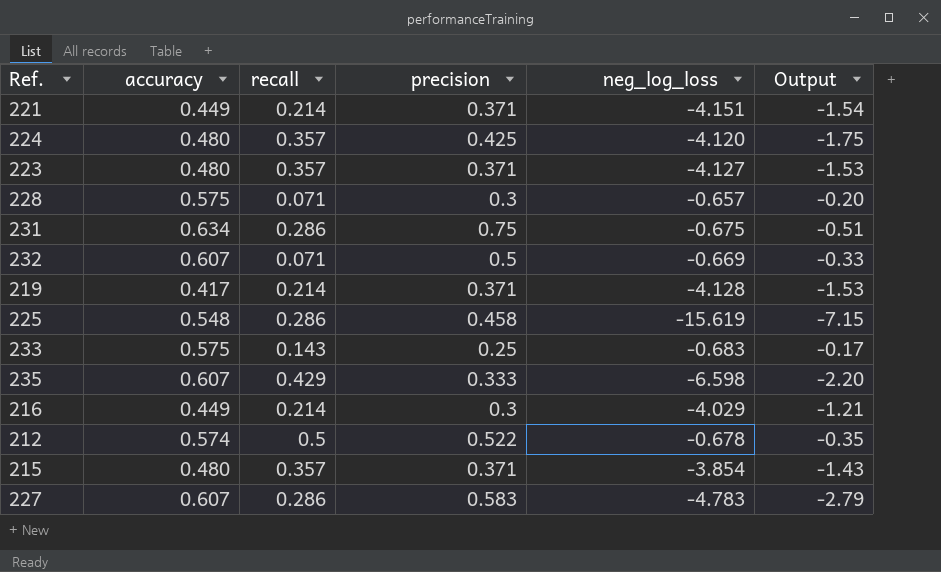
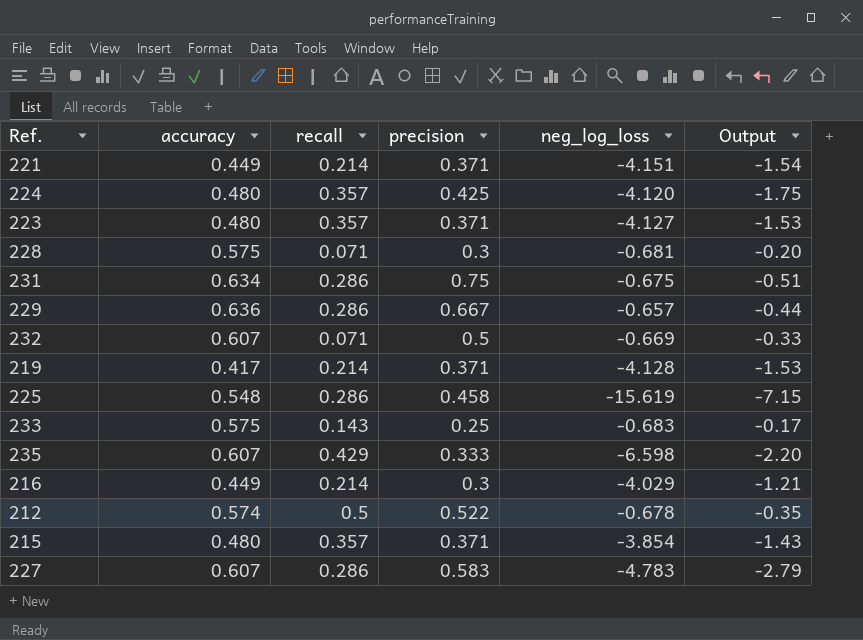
228 | neg_log_loss: -0.657 -> -0.681
row 229: none -> 0.636 | 0.286 | 0.667 | -0.657 | -0.44

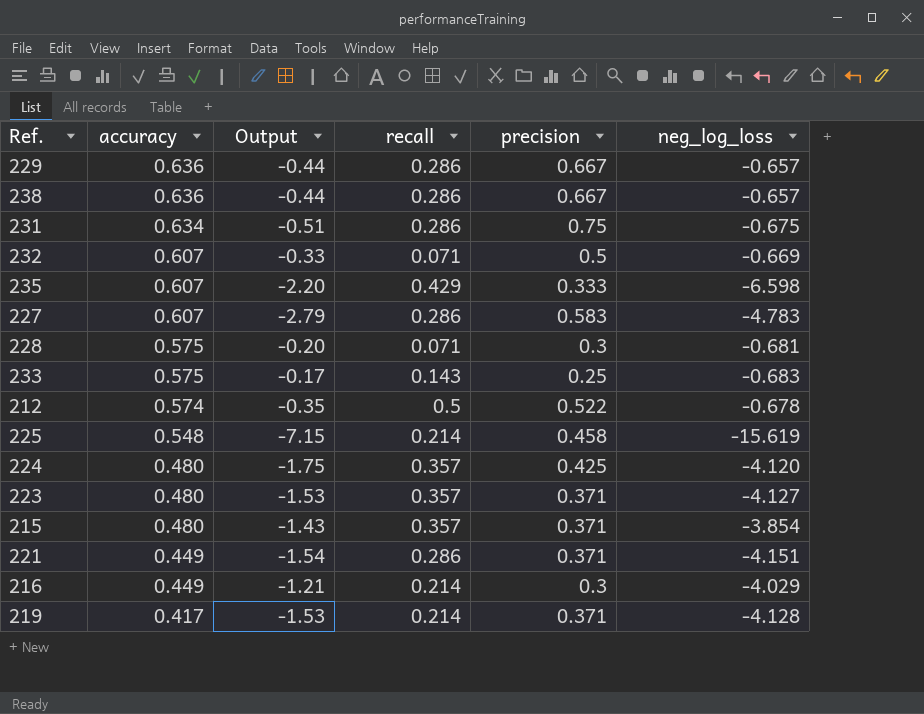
row order: none -> accuracy descending
column Output | position: 6 -> 3
row 238: none -> 0.636 | -0.44 | 0.286 | 0.667 | -0.657
225 | recall: 0.286 -> 0.214
221 | recall: 0.214 -> 0.286

